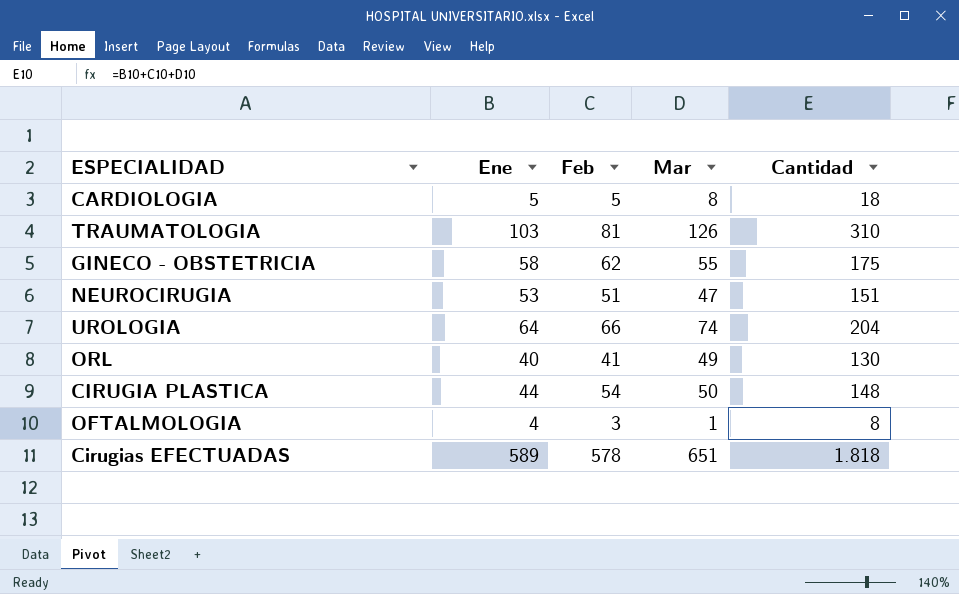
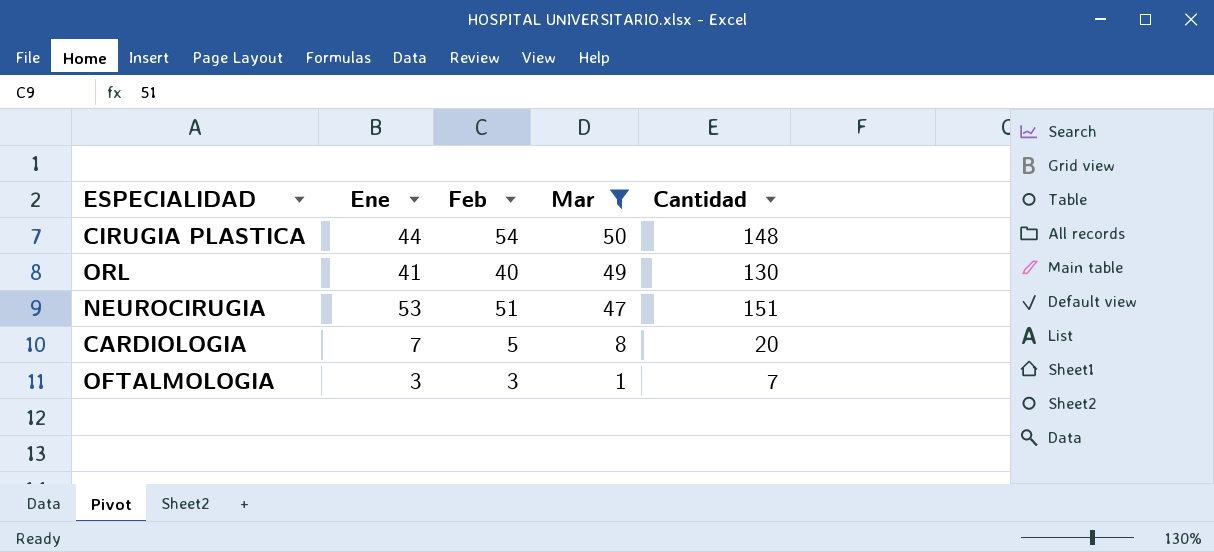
filter: none -> Mar <= 50
row order: none -> Mar descending
ORL | Ene: 40 -> 41
ORL | Feb: 41 -> 40
CARDIOLOGIA | Ene: 5 -> 7
CARDIOLOGIA | Cantidad: 18 -> 20
OFTALMOLOGIA | Ene: 4 -> 3
OFTALMOLOGIA | Cantidad: 8 -> 7

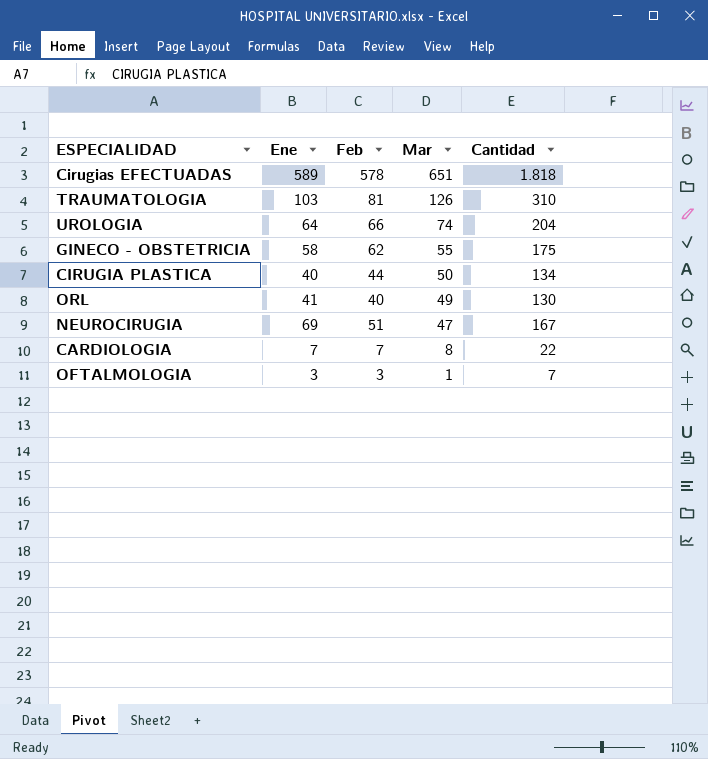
filter: Mar <= 50 -> none
CIRUGIA PLASTICA | Ene: 44 -> 40
CIRUGIA PLASTICA | Feb: 54 -> 44
CIRUGIA PLASTICA | Cantidad: 148 -> 134
NEUROCIRUGIA | Ene: 53 -> 69
NEUROCIRUGIA | Cantidad: 151 -> 167
CARDIOLOGIA | Feb: 5 -> 7
CARDIOLOGIA | Cantidad: 20 -> 22

